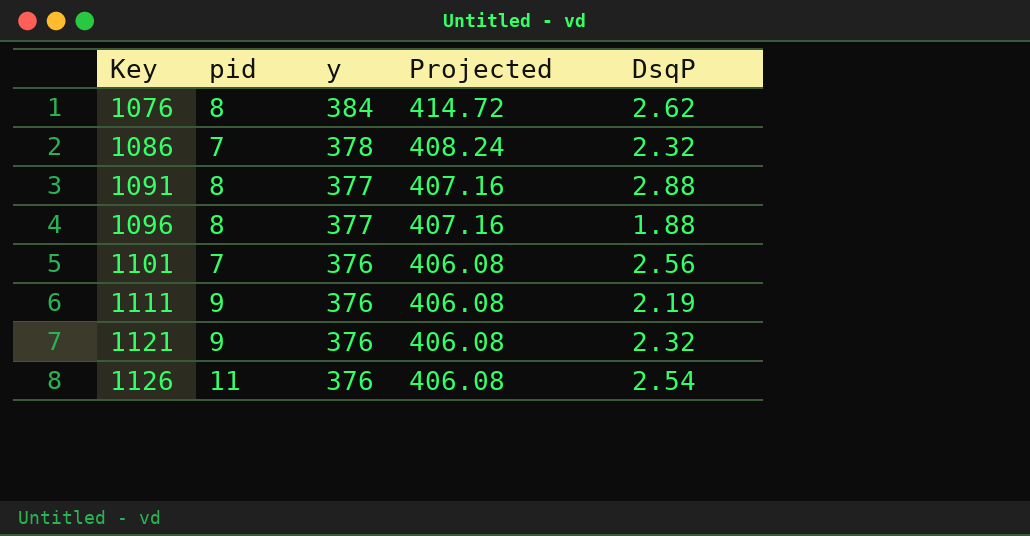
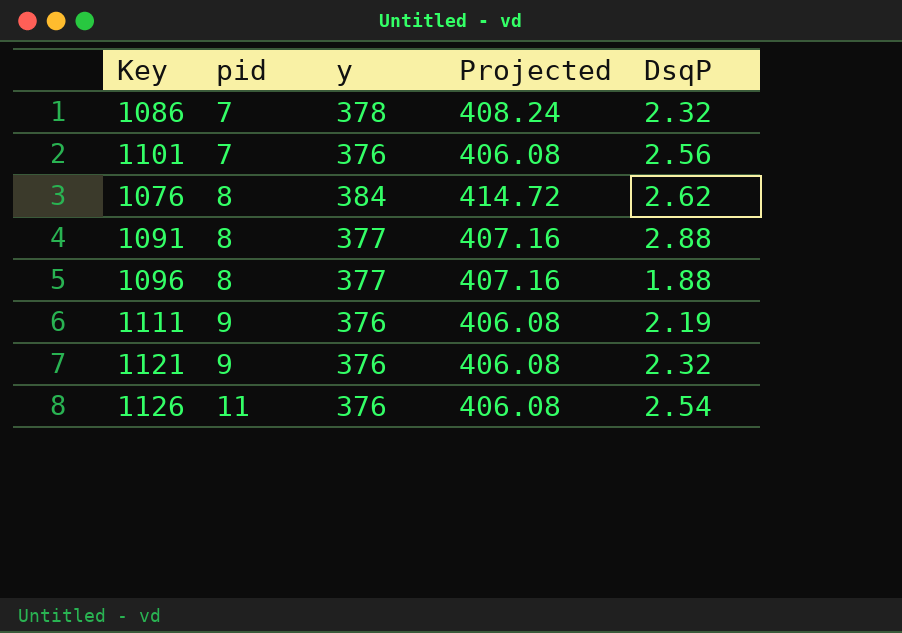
row order: Key ascending -> pid ascending

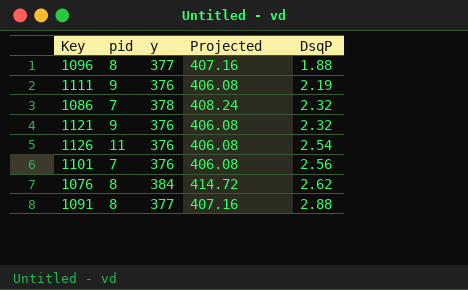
row order: pid ascending -> DsqP ascending

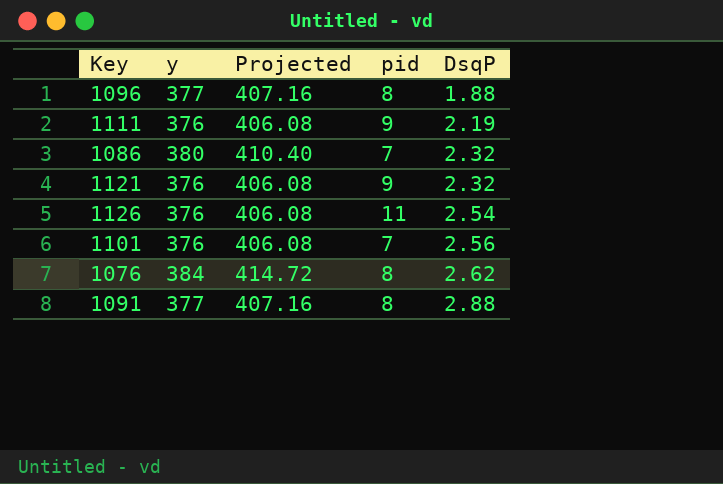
column pid | position: 2 -> 4
1086 | y: 378 -> 380
1086 | Projected: 408.24 -> 410.40

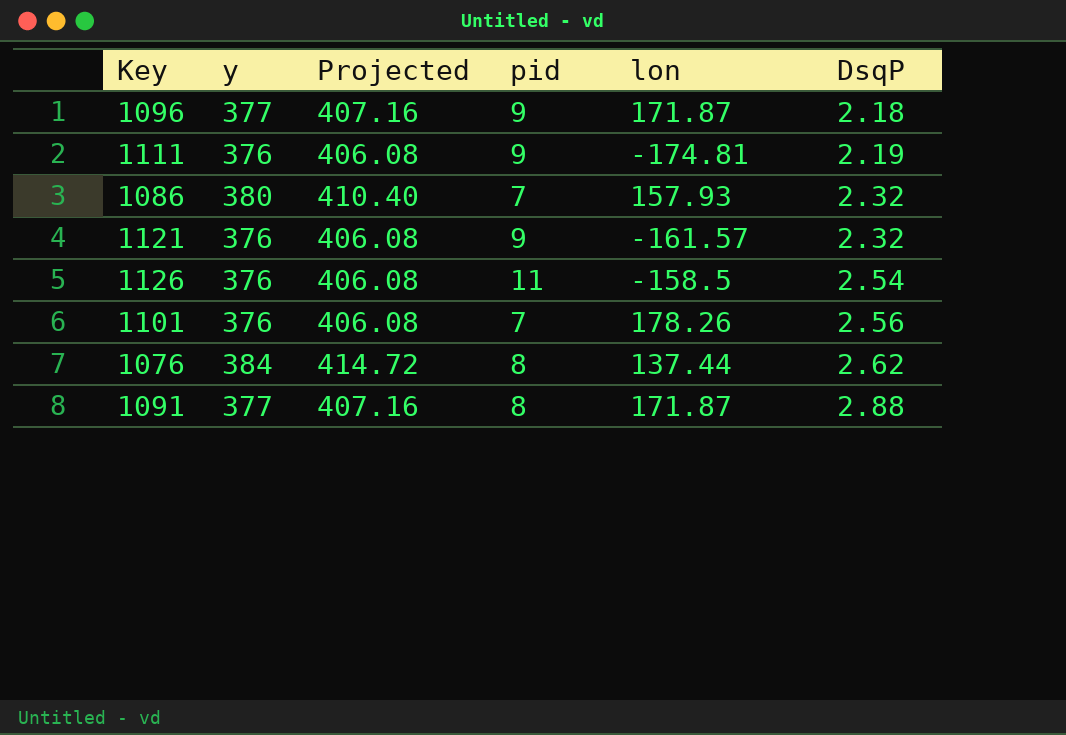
column lon | position: none -> 5
1096 | pid: 8 -> 9
1096 | DsqP: 1.88 -> 2.18

